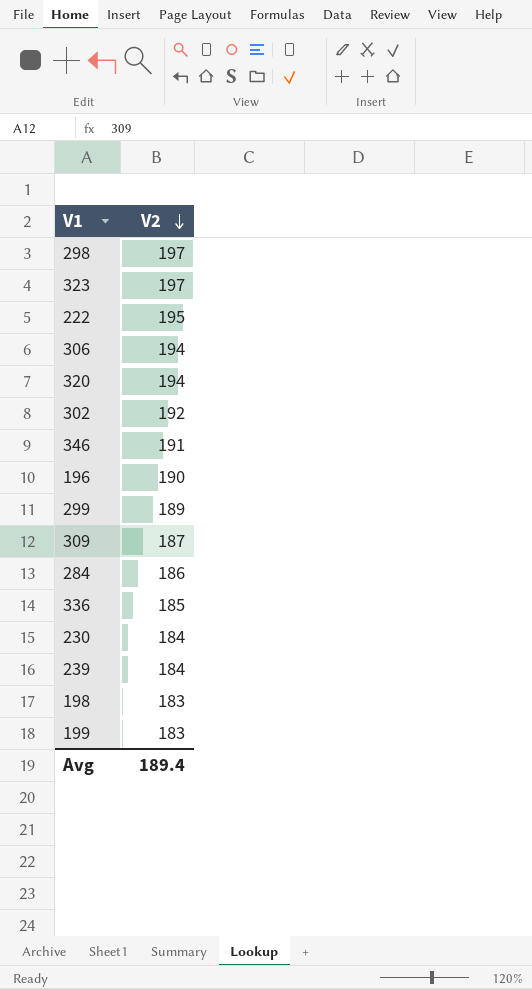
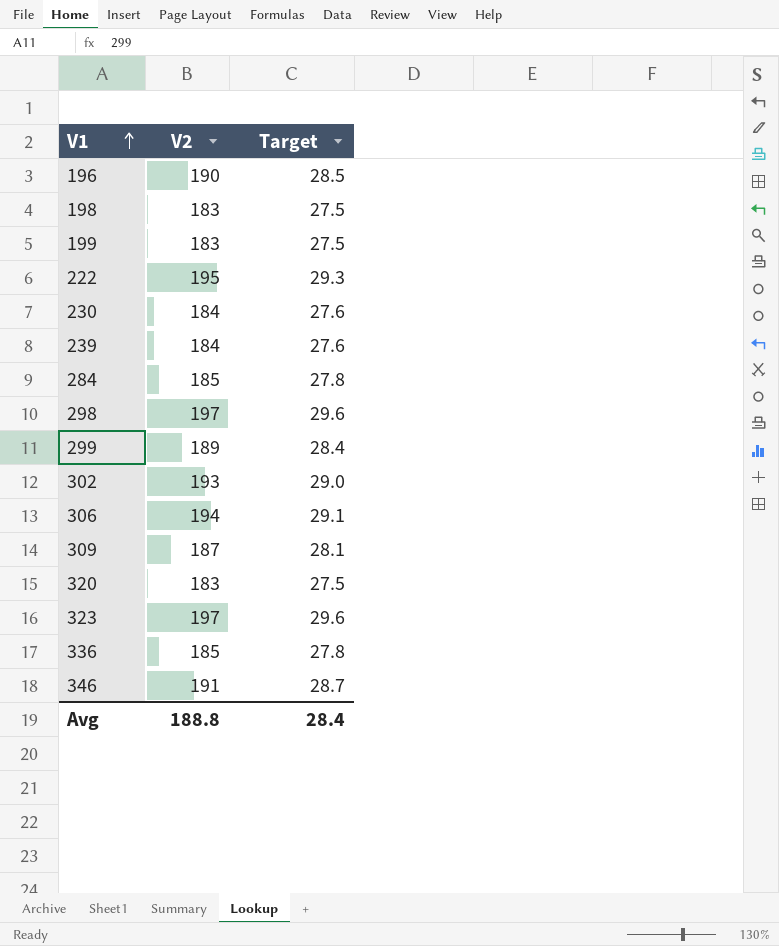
row order: V2 descending -> V1 ascending
column Target | formula: none -> [V2] * 0.15
284 | V2: 186 -> 185
302 | V2: 192 -> 193
320 | V2: 194 -> 183
Avg | V2: 189.4 -> 188.8

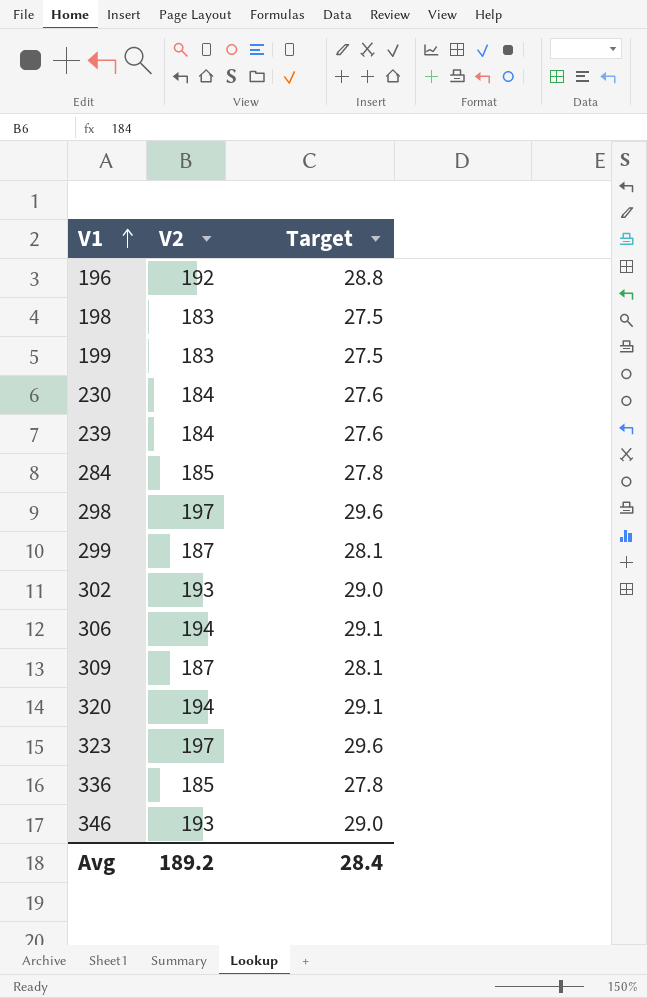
row 222: 195 | 29.3 -> none
196 | V2: 190 -> 192
196 | Target: 28.5 -> 28.8
299 | V2: 189 -> 187
299 | Target: 28.4 -> 28.1
320 | V2: 183 -> 194
320 | Target: 27.5 -> 29.1
346 | V2: 191 -> 193
346 | Target: 28.7 -> 29.0
Avg | V2: 188.8 -> 189.2

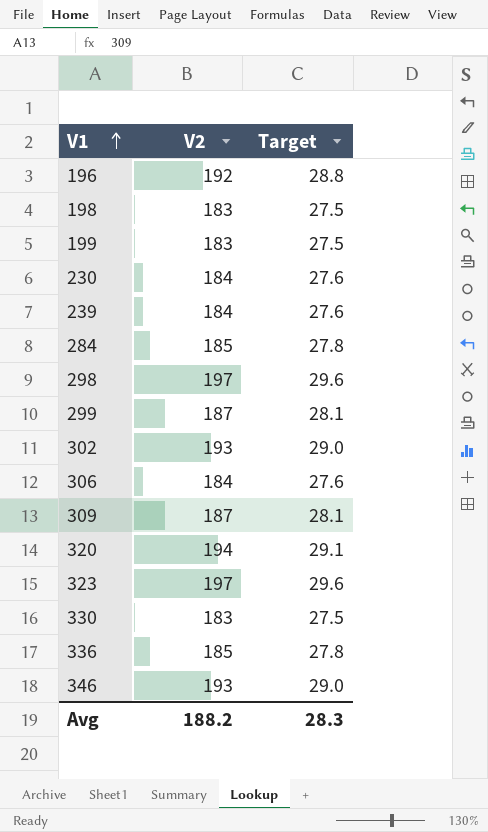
306 | V2: 194 -> 184
306 | Target: 29.1 -> 27.6
row 330: none -> 183 | 27.5
Avg | V2: 189.2 -> 188.2
Avg | Target: 28.4 -> 28.3

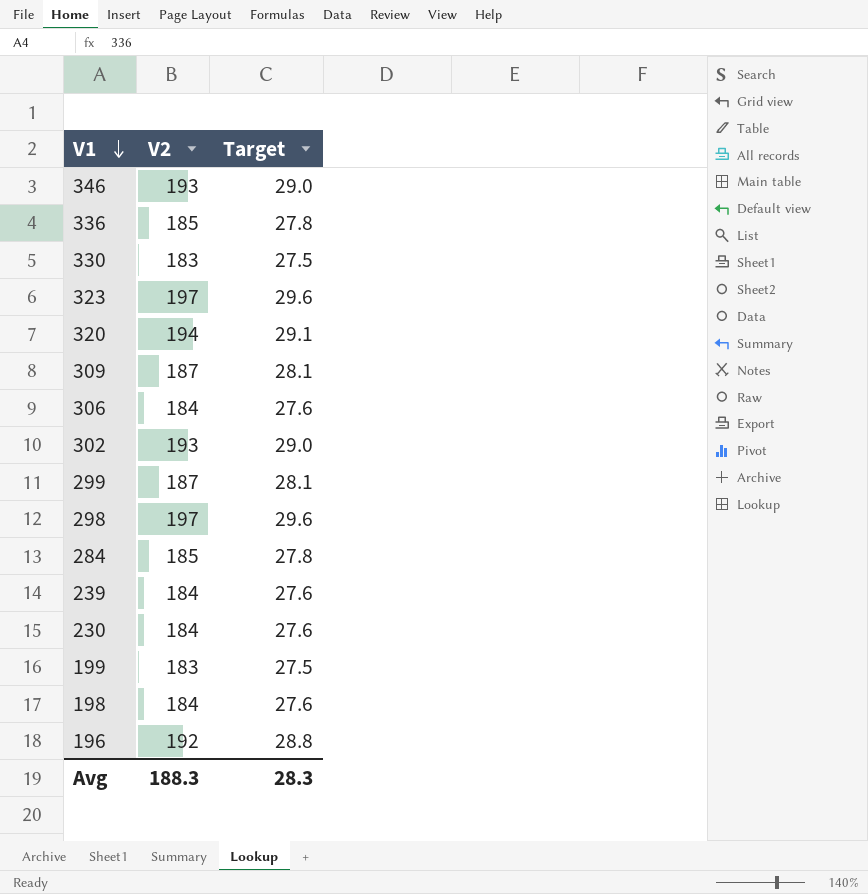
row order: V1 ascending -> V1 descending
198 | V2: 183 -> 184
198 | Target: 27.5 -> 27.6
Avg | V2: 188.2 -> 188.3

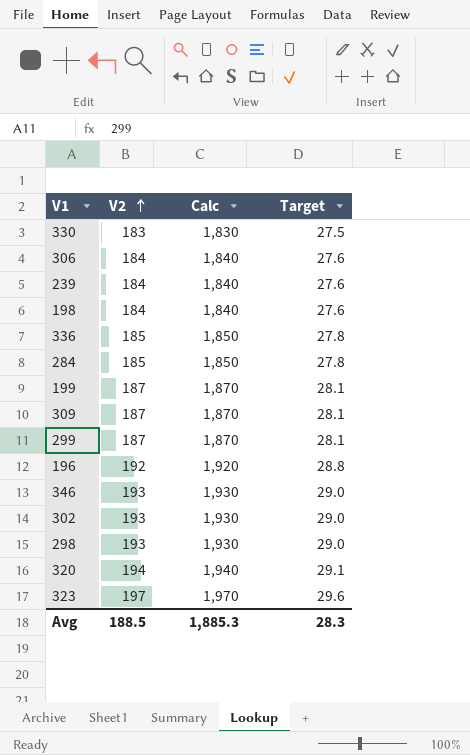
row order: V1 descending -> V2 ascending
column Calc | formula: none -> [V2] * 10
row 230: 184 | 27.6 -> none
199 | V2: 183 -> 187
199 | Target: 27.5 -> 28.1
298 | V2: 197 -> 193
298 | Target: 29.6 -> 29.0
Avg | V2: 188.3 -> 188.5

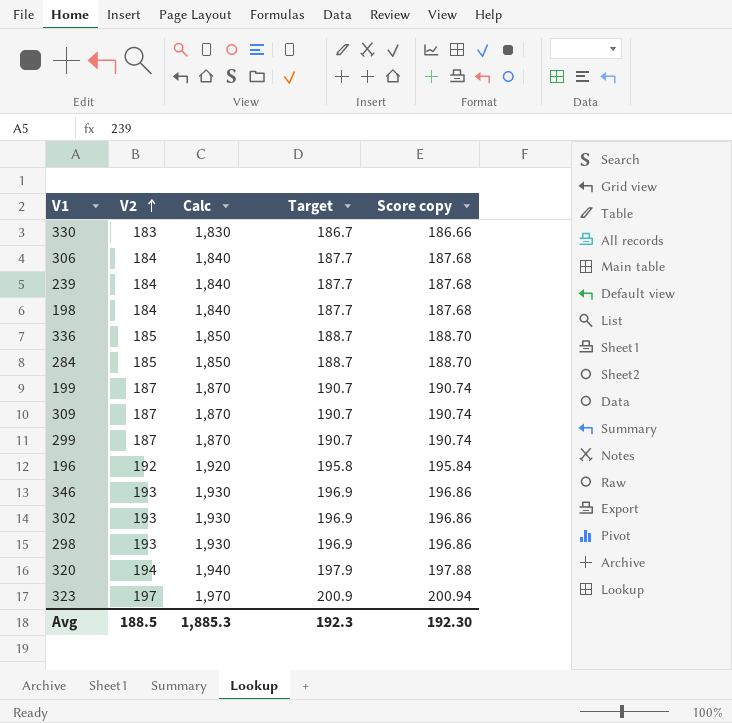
column Target | formula: [V2] * 0.15 -> [V2] * 1.02
column Score copy | formula: none -> [V2] * 1.02
Avg | Target: 28.3 -> 192.3

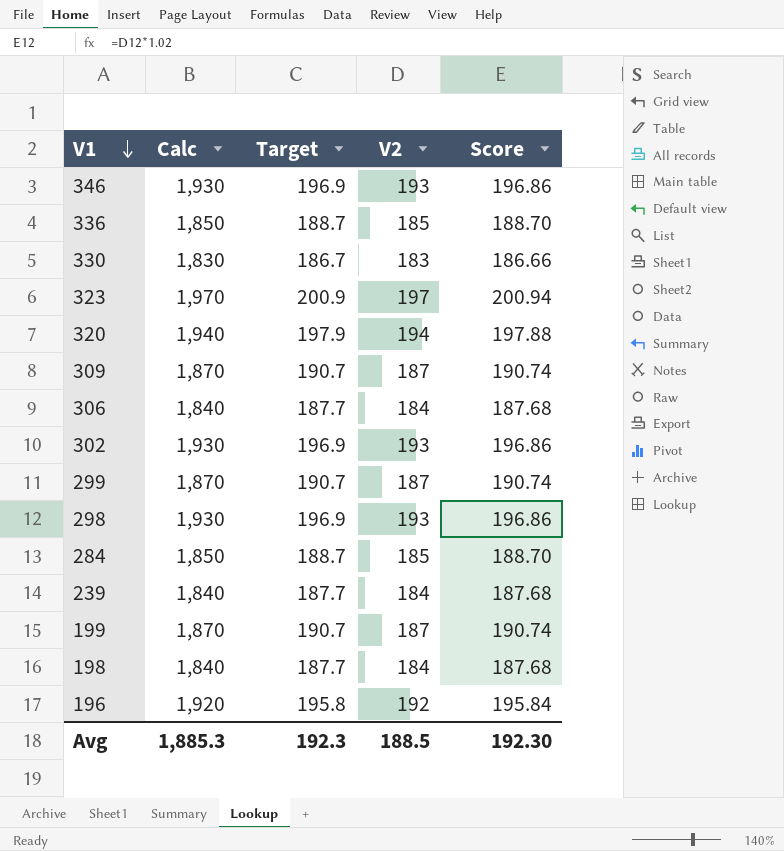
row order: V2 ascending -> V1 descending
column V2 | position: 2 -> 4
column name: Score copy -> Score

